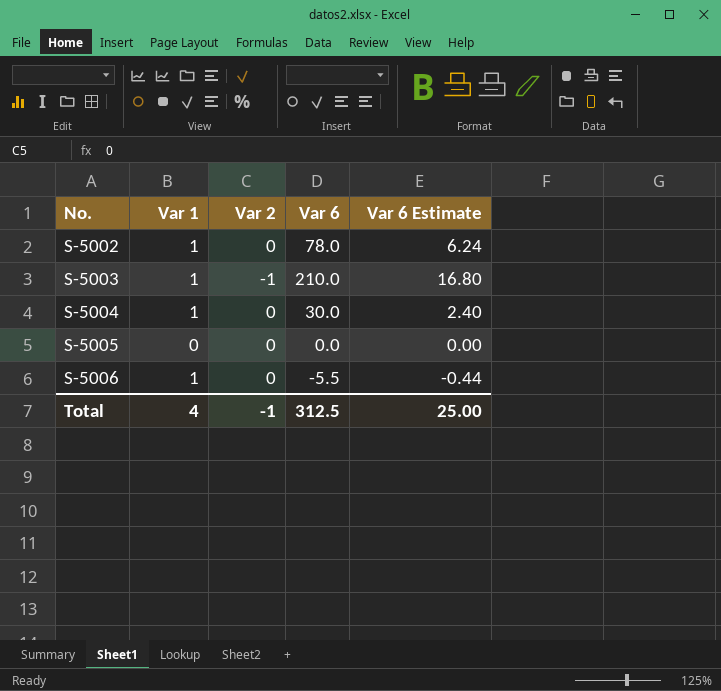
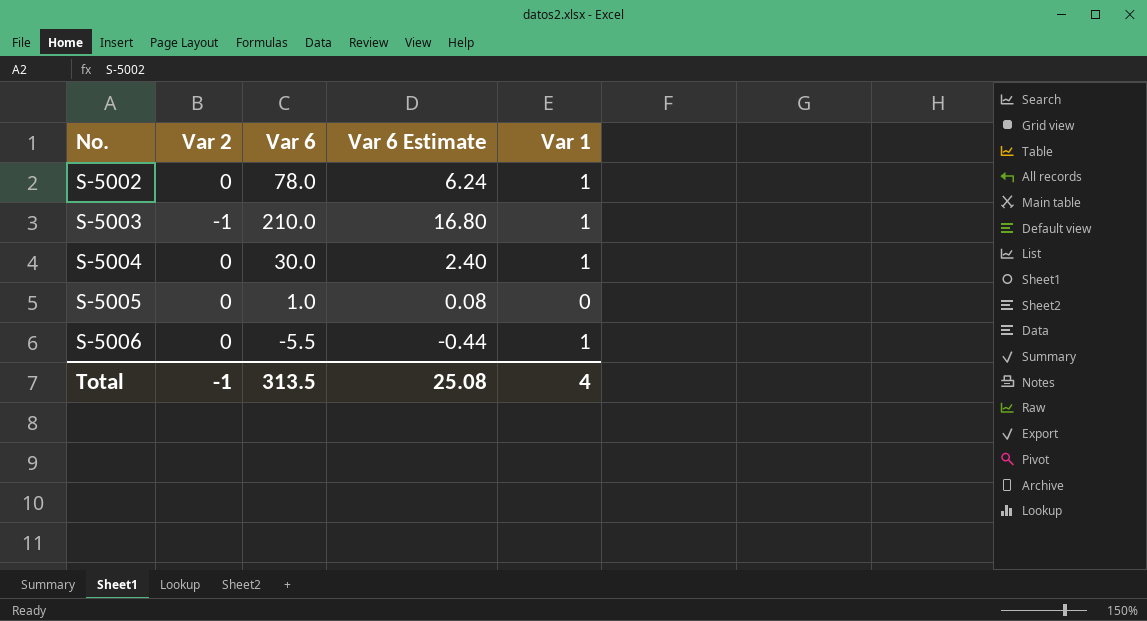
column Var 1 | position: 2 -> 5
S-5005 | Var 6: 0.0 -> 1.0
S-5005 | Var 6 Estimate: 0.00 -> 0.08
Total | Var 6: 312.5 -> 313.5
Total | Var 6 Estimate: 25.00 -> 25.08

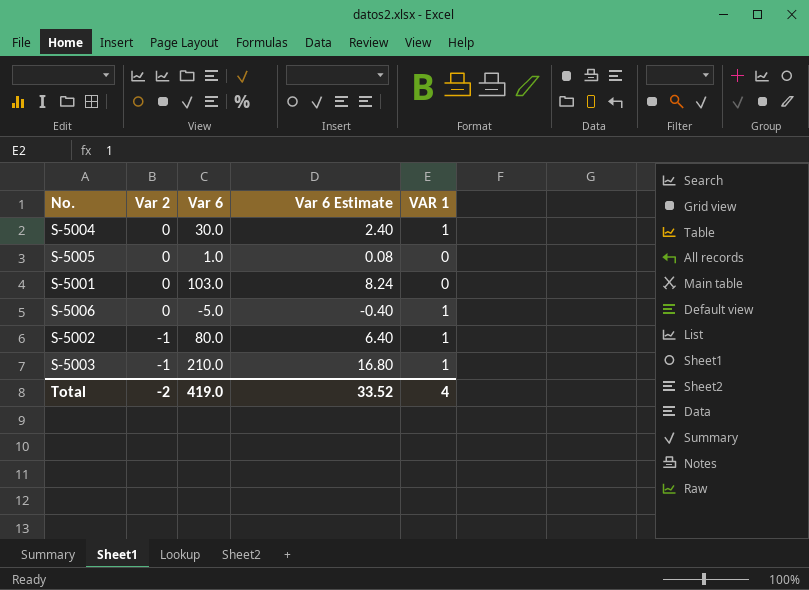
row order: No. ascending -> Var 2 descending
column name: Var 1 -> VAR 1
row S-5001: none -> 0 | 103.0 | 8.24 | 0
S-5006 | Var 6: -5.5 -> -5.0
S-5006 | Var 6 Estimate: -0.44 -> -0.40
S-5002 | Var 2: 0 -> -1
S-5002 | Var 6: 78.0 -> 80.0
S-5002 | Var 6 Estimate: 6.24 -> 6.40
Total | Var 2: -1 -> -2
Total | Var 6: 313.5 -> 419.0
Total | Var 6 Estimate: 25.08 -> 33.52

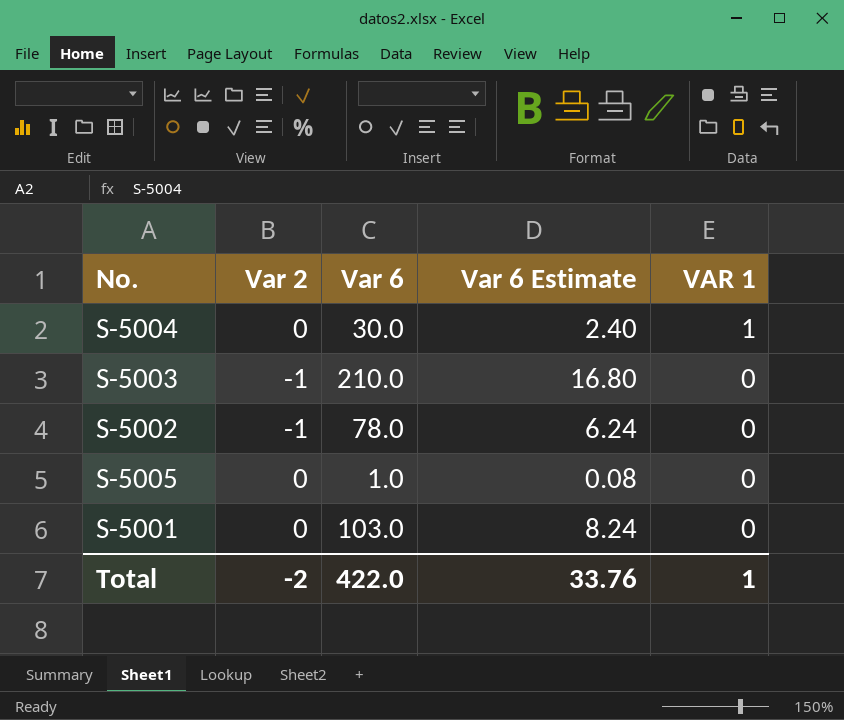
row order: Var 2 descending -> VAR 1 descending
row S-5006: 0 | -5.0 | -0.40 | 1 -> none
S-5003 | VAR 1: 1 -> 0
S-5002 | Var 6: 80.0 -> 78.0
S-5002 | Var 6 Estimate: 6.40 -> 6.24
S-5002 | VAR 1: 1 -> 0
Total | Var 6: 419.0 -> 422.0
Total | Var 6 Estimate: 33.52 -> 33.76
Total | VAR 1: 4 -> 1

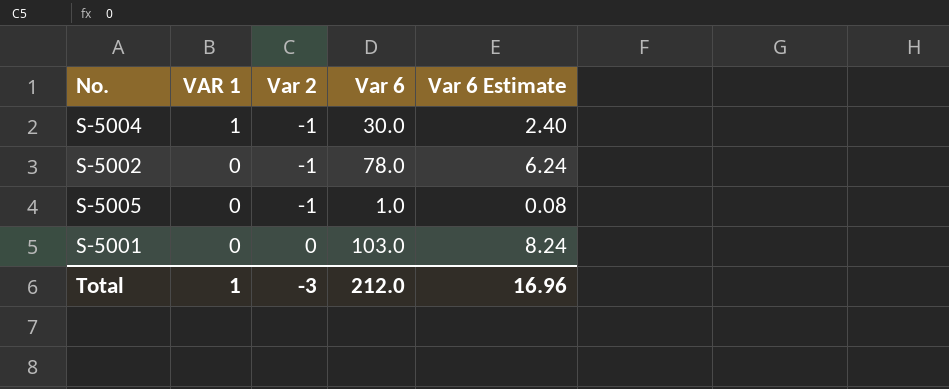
column VAR 1 | position: 5 -> 2
row S-5003: -1 | 210.0 | 16.80 | 0 -> none
S-5004 | Var 2: 0 -> -1
S-5005 | Var 2: 0 -> -1
Total | Var 2: -2 -> -3
Total | Var 6: 422.0 -> 212.0
Total | Var 6 Estimate: 33.76 -> 16.96

